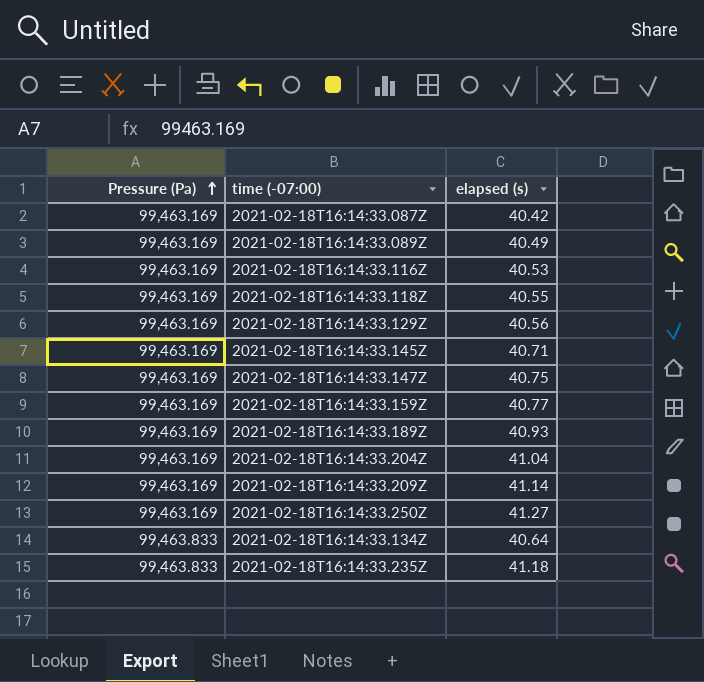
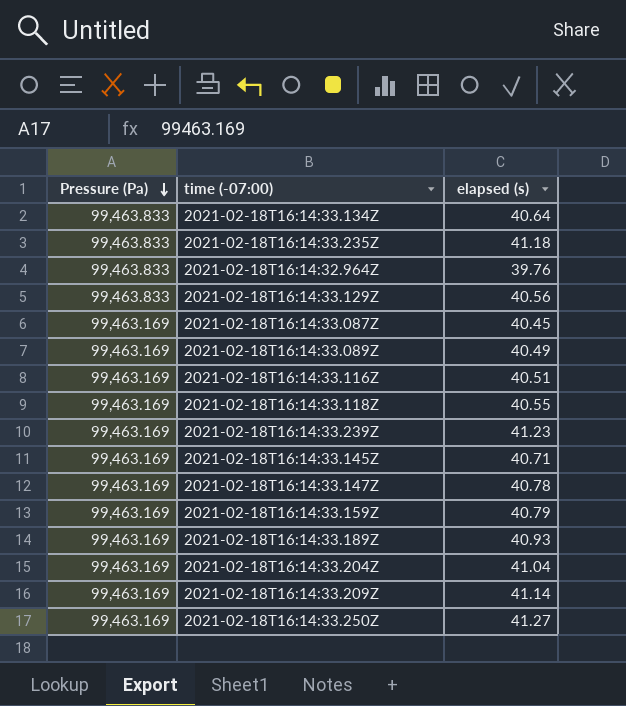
row order: Pressure (Pa) ascending -> Pressure (Pa) descending
row 2021-02-18T16:14:32.964Z: none -> 99,463.833 | 39.76
2021-02-18T16:14:33.129Z | Pressure (Pa): 99,463.169 -> 99,463.833
2021-02-18T16:14:33.087Z | elapsed (s): 40.42 -> 40.45
2021-02-18T16:14:33.116Z | elapsed (s): 40.53 -> 40.51
row 2021-02-18T16:14:33.239Z: none -> 99,463.169 | 41.23
2021-02-18T16:14:33.147Z | elapsed (s): 40.75 -> 40.78
2021-02-18T16:14:33.159Z | elapsed (s): 40.77 -> 40.79

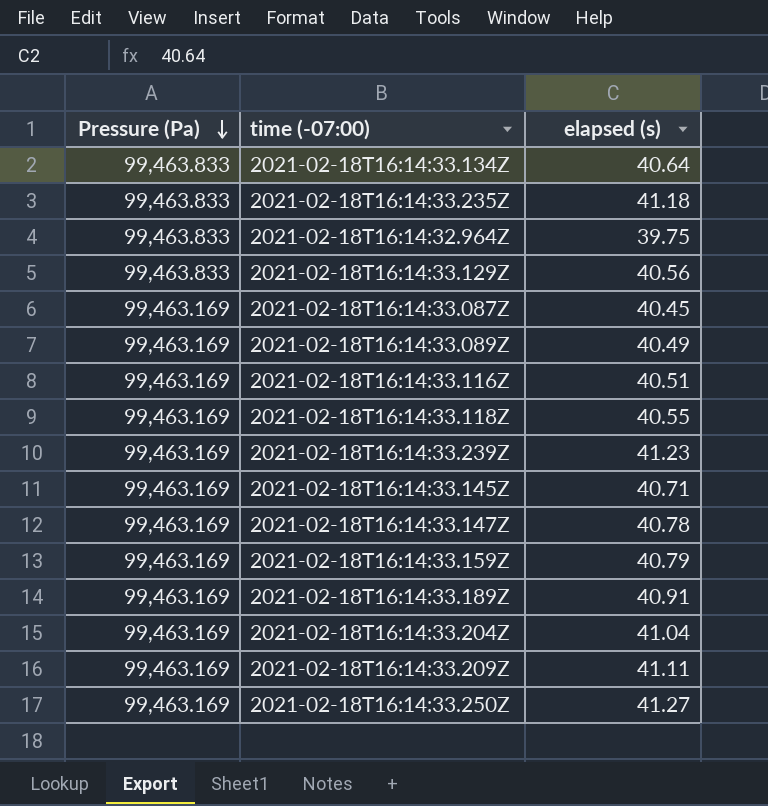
2021-02-18T16:14:32.964Z | elapsed (s): 39.76 -> 39.75
2021-02-18T16:14:33.189Z | elapsed (s): 40.93 -> 40.91
2021-02-18T16:14:33.209Z | elapsed (s): 41.14 -> 41.11

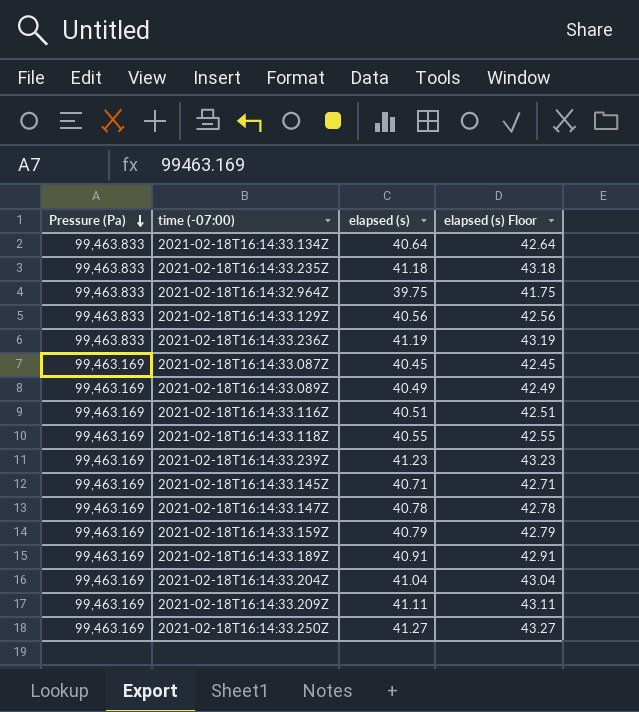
column elapsed (s) Floor | formula: none -> [elapsed (s)] + 2
row 2021-02-18T16:14:33.236Z: none -> 99,463.833 | 41.19 | 43.19

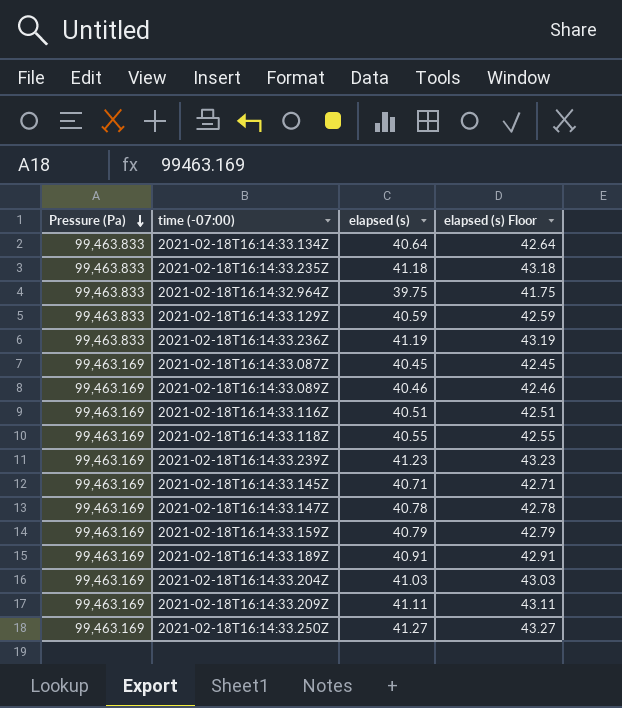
2021-02-18T16:14:33.129Z | elapsed (s): 40.56 -> 40.59
2021-02-18T16:14:33.129Z | elapsed (s) Floor: 42.56 -> 42.59
2021-02-18T16:14:33.089Z | elapsed (s): 40.49 -> 40.46
2021-02-18T16:14:33.089Z | elapsed (s) Floor: 42.49 -> 42.46
2021-02-18T16:14:33.204Z | elapsed (s): 41.04 -> 41.03
2021-02-18T16:14:33.204Z | elapsed (s) Floor: 43.04 -> 43.03

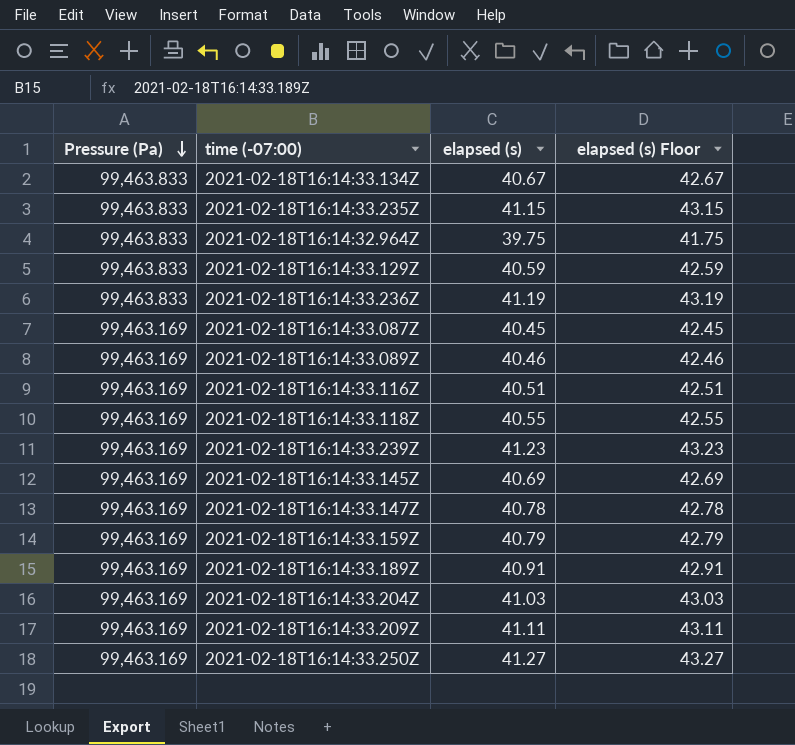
2021-02-18T16:14:33.134Z | elapsed (s): 40.64 -> 40.67
2021-02-18T16:14:33.134Z | elapsed (s) Floor: 42.64 -> 42.67
2021-02-18T16:14:33.235Z | elapsed (s): 41.18 -> 41.15
2021-02-18T16:14:33.235Z | elapsed (s) Floor: 43.18 -> 43.15
2021-02-18T16:14:33.145Z | elapsed (s): 40.71 -> 40.69
2021-02-18T16:14:33.145Z | elapsed (s) Floor: 42.71 -> 42.69

